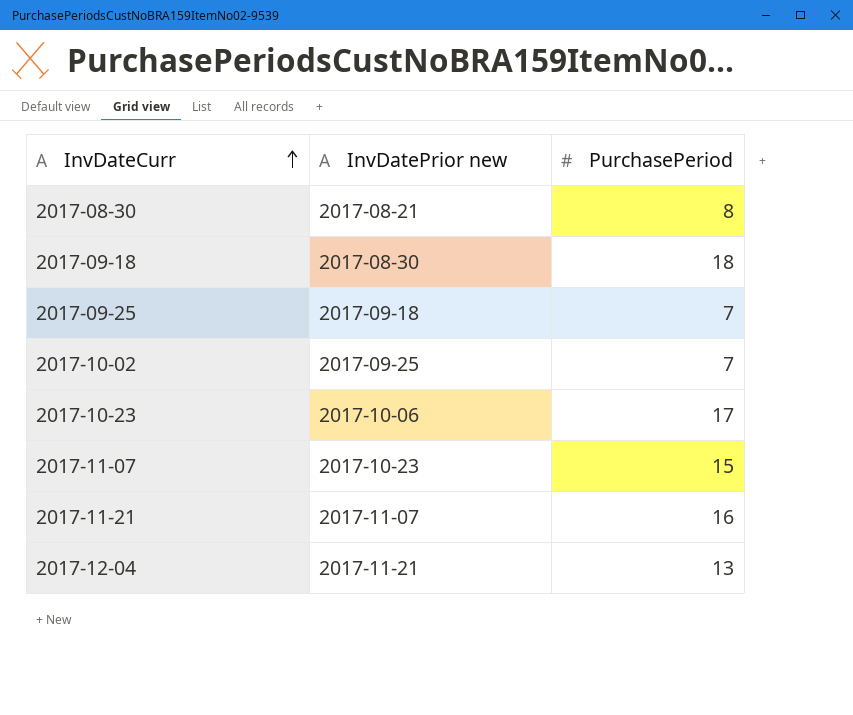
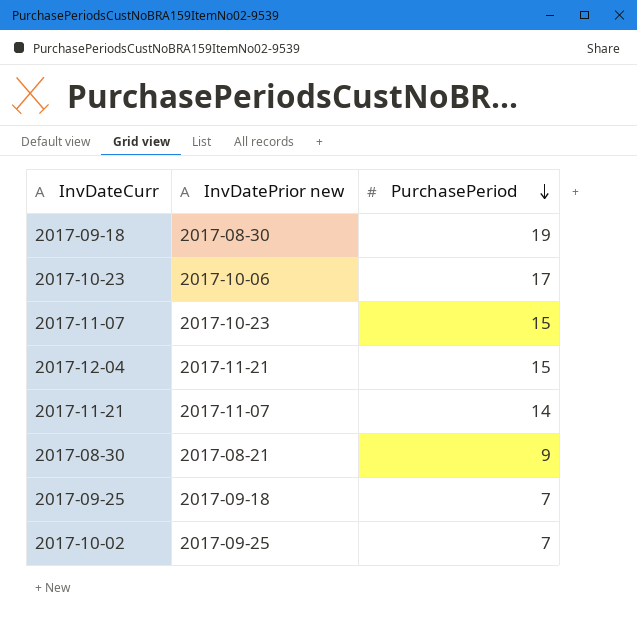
row order: InvDateCurr ascending -> PurchasePeriod descending
2017-09-18 | PurchasePeriod: 18 -> 19
2017-12-04 | PurchasePeriod: 13 -> 15
2017-11-21 | PurchasePeriod: 16 -> 14
2017-08-30 | PurchasePeriod: 8 -> 9

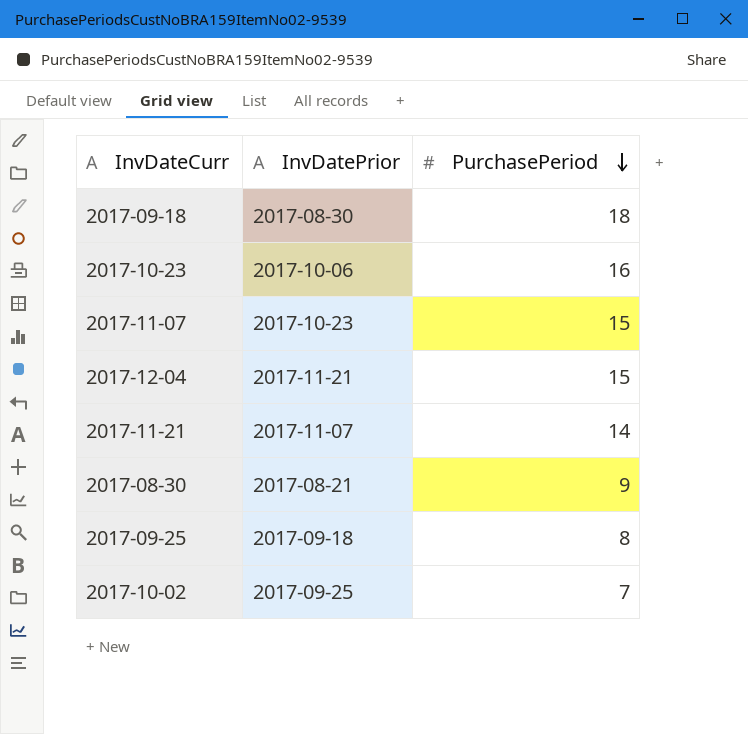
column name: InvDatePrior new -> InvDatePrior
2017-09-18 | PurchasePeriod: 19 -> 18
2017-10-23 | PurchasePeriod: 17 -> 16
2017-09-25 | PurchasePeriod: 7 -> 8

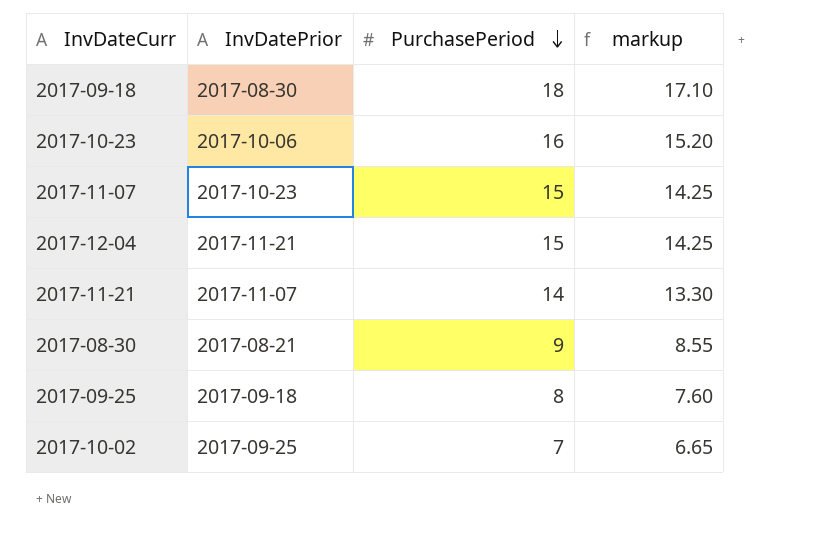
column markup | formula: none -> [PurchasePeriod] * 0.95

